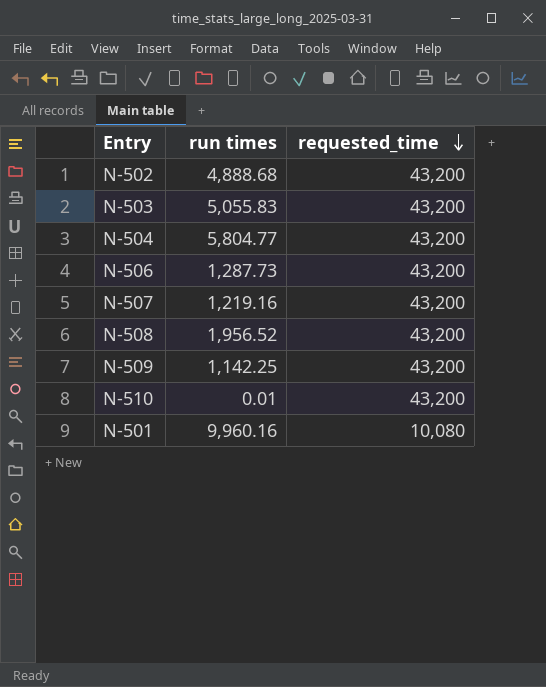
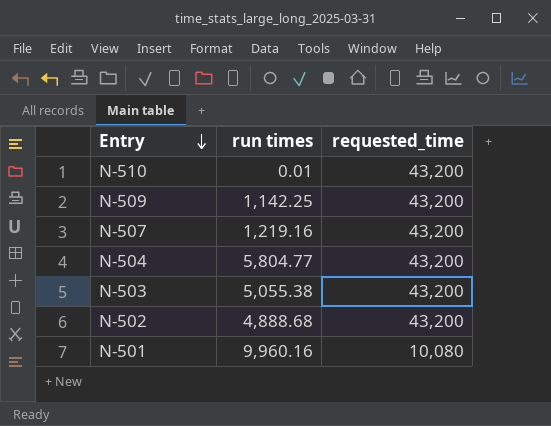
row order: requested_time descending -> Entry descending
row N-506: 1,287.73 | 43,200 -> none
row N-508: 1,956.52 | 43,200 -> none
N-503 | run times: 5,055.83 -> 5,055.38

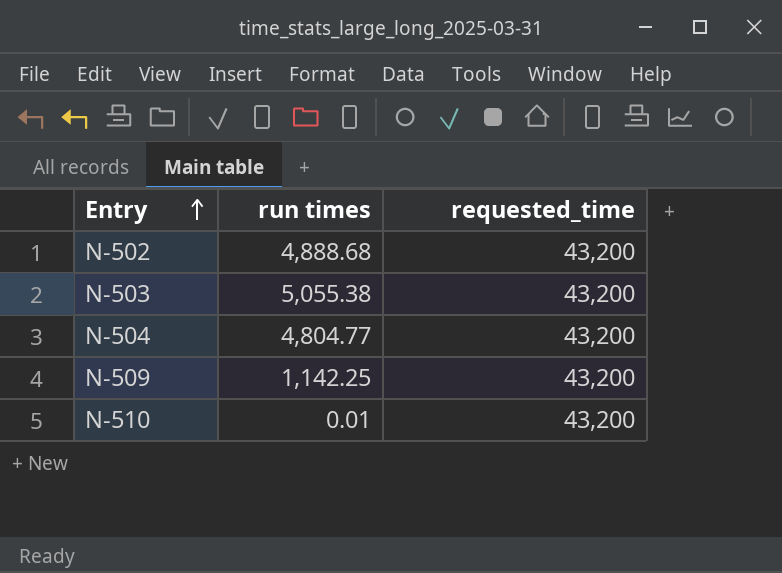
row order: Entry descending -> Entry ascending
row N-507: 1,219.16 | 43,200 -> none
row N-501: 9,960.16 | 10,080 -> none
N-504 | run times: 5,804.77 -> 4,804.77

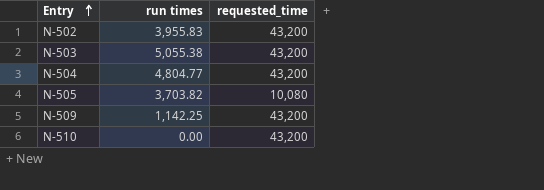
N-502 | run times: 4,888.68 -> 3,955.83
row N-505: none -> 3,703.82 | 10,080
N-510 | run times: 0.01 -> 0.00

